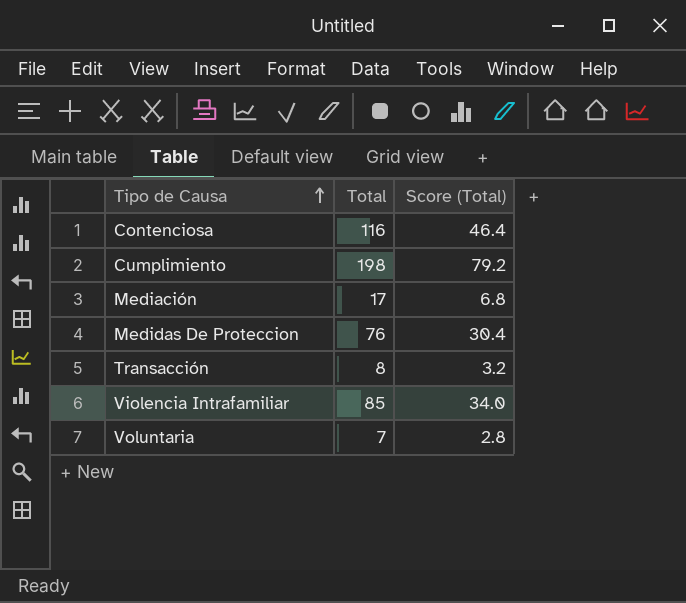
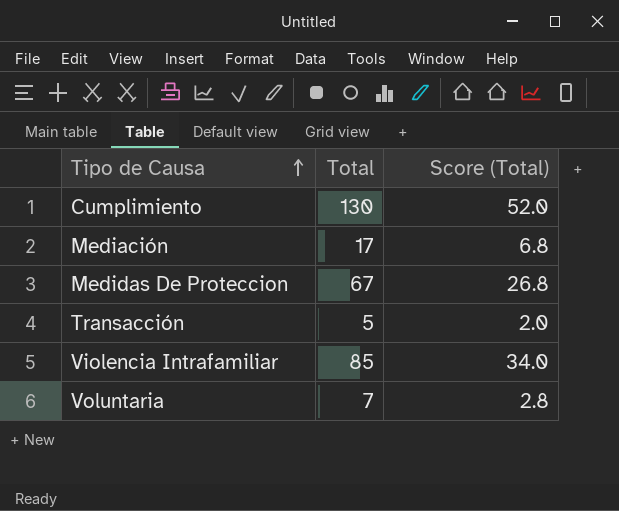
row Contenciosa: 116 | 46.4 -> none
Cumplimiento | Total: 198 -> 130
Cumplimiento | Score (Total): 79.2 -> 52.0
Medidas De Proteccion | Total: 76 -> 67
Medidas De Proteccion | Score (Total): 30.4 -> 26.8
Transacción | Total: 8 -> 5
Transacción | Score (Total): 3.2 -> 2.0

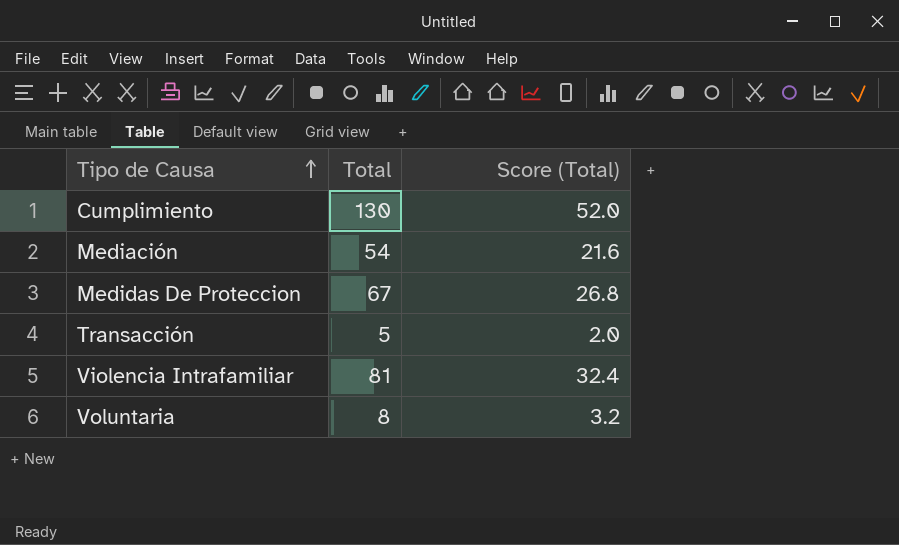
Mediación | Total: 17 -> 54
Mediación | Score (Total): 6.8 -> 21.6
Violencia Intrafamiliar | Total: 85 -> 81
Violencia Intrafamiliar | Score (Total): 34.0 -> 32.4
Voluntaria | Total: 7 -> 8
Voluntaria | Score (Total): 2.8 -> 3.2

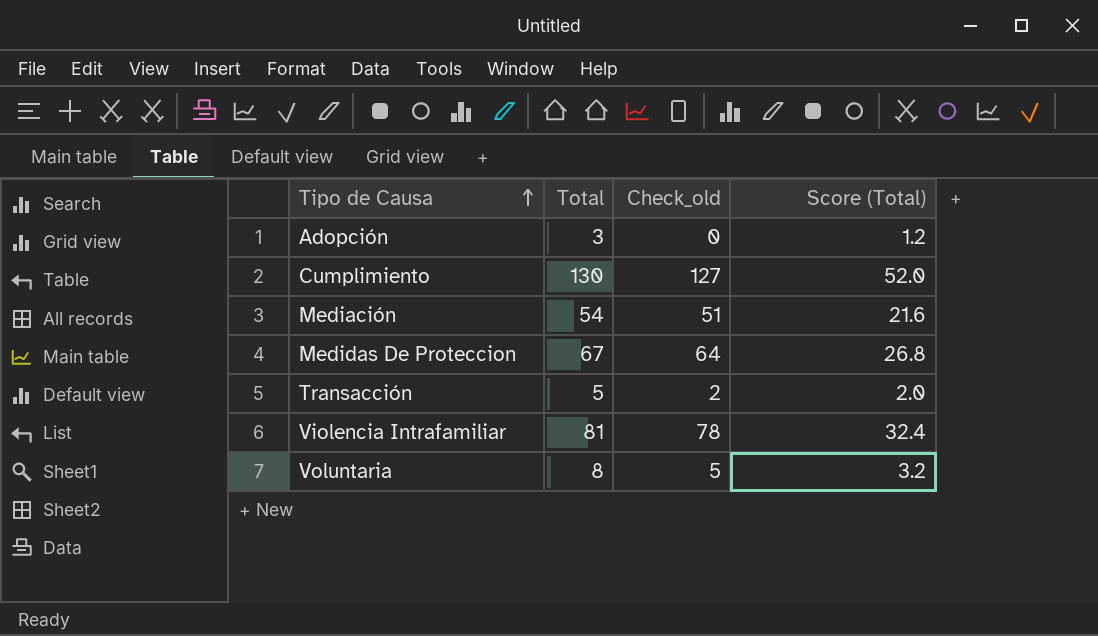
column Check_old | formula: none -> [Total] - 3
row Adopción: none -> 3 | 0 | 1.2

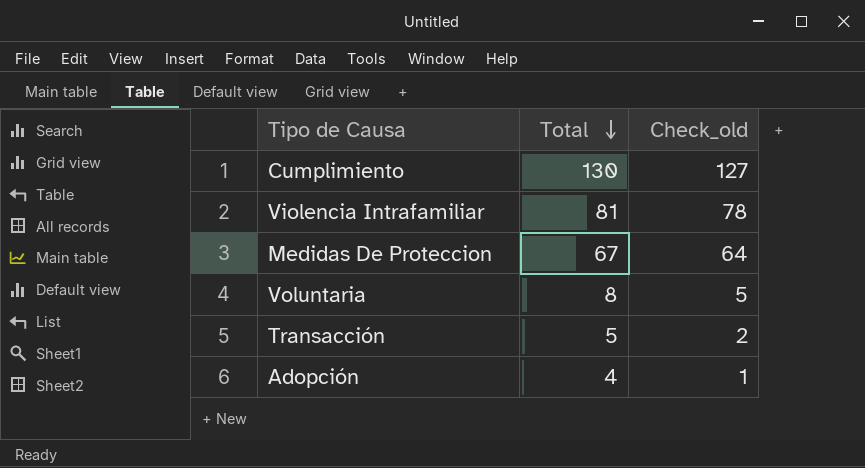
row order: Tipo de Causa ascending -> Total descending
column Score (Total) | formula: [Total] * 0.4 -> none
row Mediación: 54 | 51 | 21.6 -> none
Adopción | Total: 3 -> 4
Adopción | Check_old: 0 -> 1

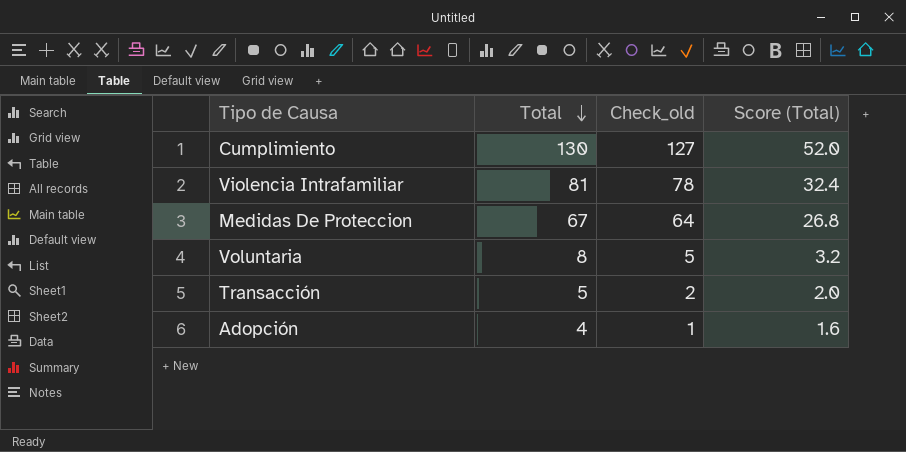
column Score (Total) | formula: none -> [Total] * 0.4

